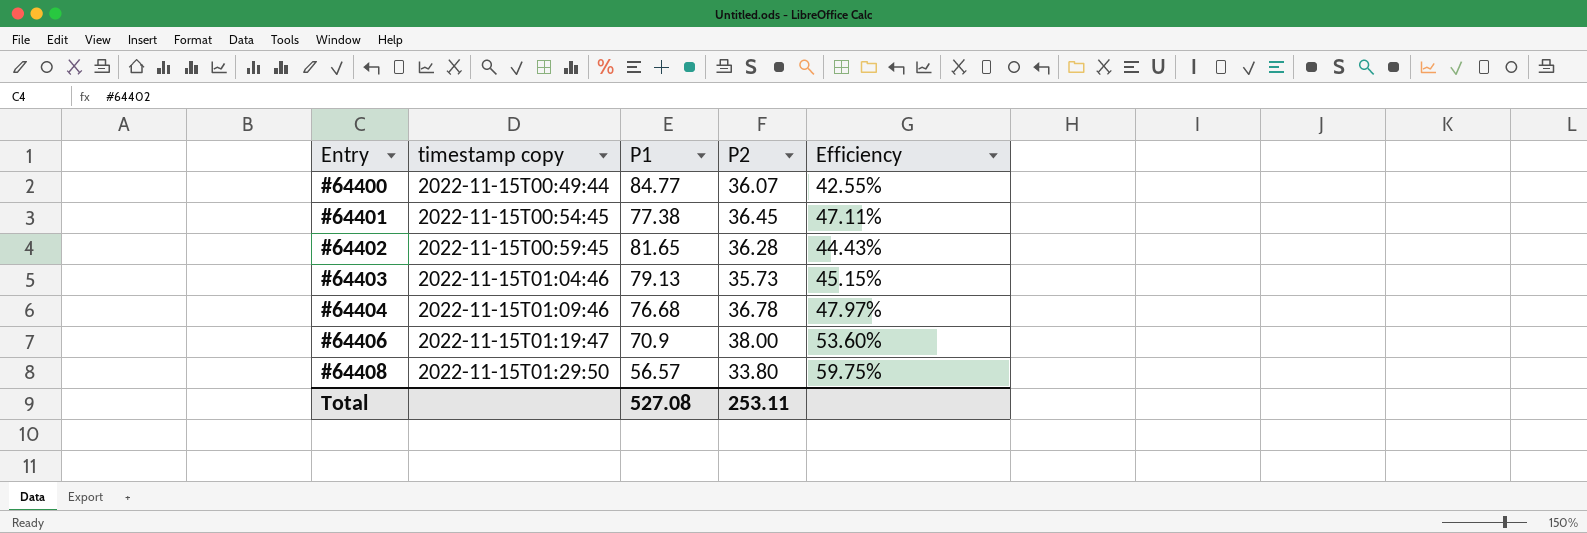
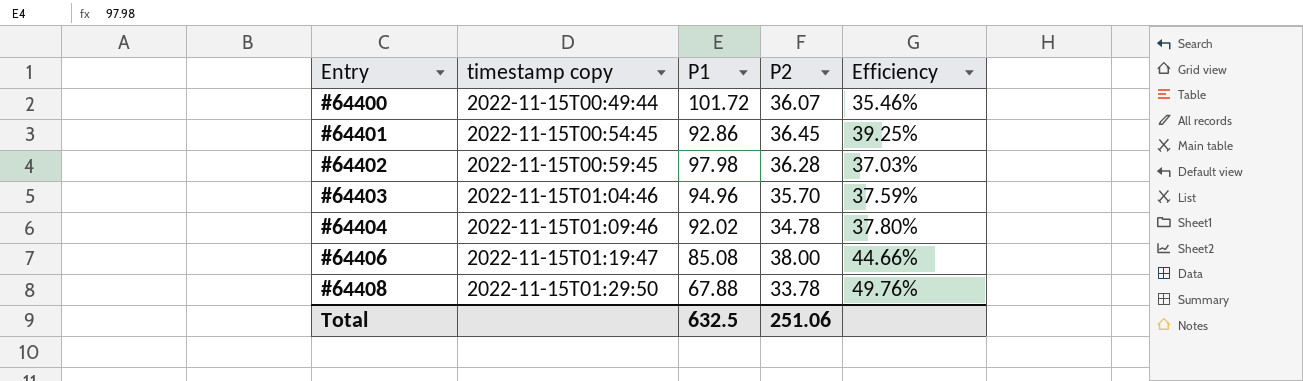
#64400 | P1: 84.77 -> 101.72
#64400 | Efficiency: 42.55% -> 35.46%
#64401 | P1: 77.38 -> 92.86
#64401 | Efficiency: 47.11% -> 39.25%
#64402 | P1: 81.65 -> 97.98
#64402 | Efficiency: 44.43% -> 37.03%
#64403 | P1: 79.13 -> 94.96
#64403 | P2: 35.73 -> 35.70
#64403 | Efficiency: 45.15% -> 37.59%
#64404 | P1: 76.68 -> 92.02
#64404 | P2: 36.78 -> 34.78
#64404 | Efficiency: 47.97% -> 37.80%
#64406 | P1: 70.9 -> 85.08
#64406 | Efficiency: 53.60% -> 44.66%
#64408 | P1: 56.57 -> 67.88
#64408 | P2: 33.80 -> 33.78
#64408 | Efficiency: 59.75% -> 49.76%
Total | P1: 527.08 -> 632.5
Total | P2: 253.11 -> 251.06

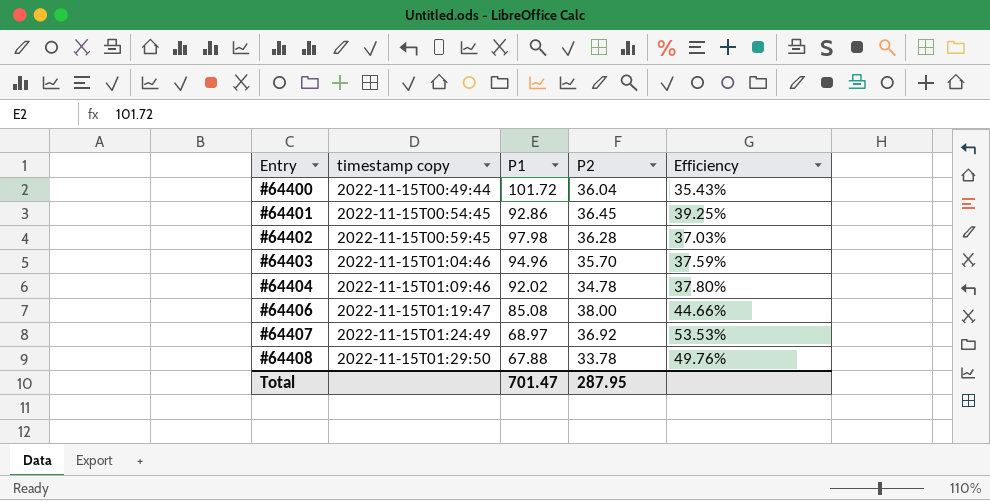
#64400 | P2: 36.07 -> 36.04
#64400 | Efficiency: 35.46% -> 35.43%
row #64407: none -> 2022-11-15T01:24:49 | 68.97 | 36.92 | 53.53%
Total | P1: 632.5 -> 701.47
Total | P2: 251.06 -> 287.95

